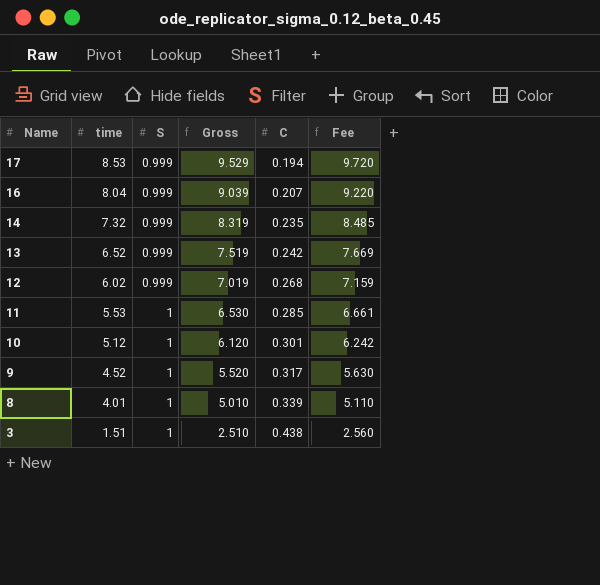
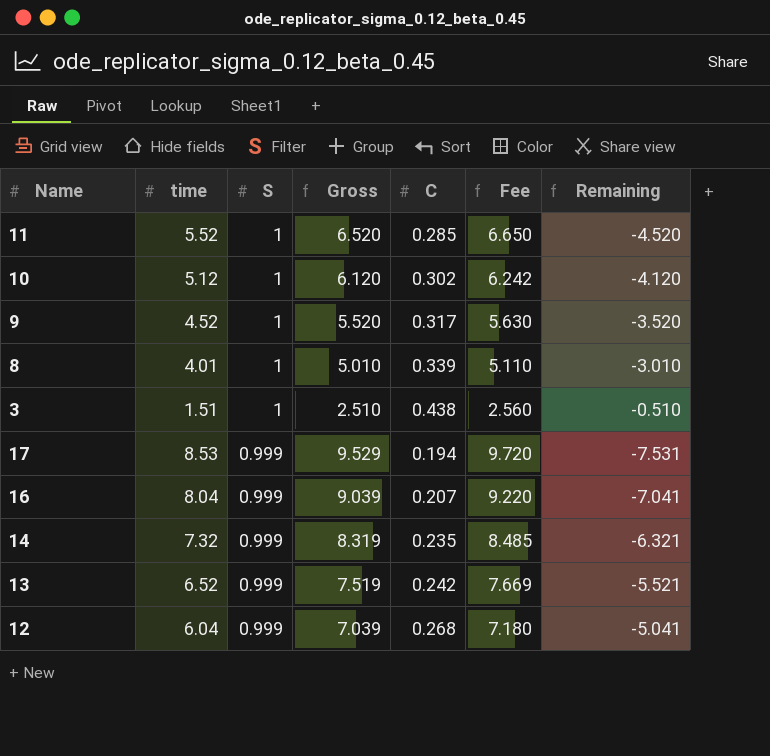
row order: Name descending -> S descending
column Remaining | formula: none -> [S] - [time]
11 | time: 5.53 -> 5.52
11 | Gross: 6.530 -> 6.520
11 | Fee: 6.661 -> 6.650
10 | C: 0.301 -> 0.302
12 | time: 6.02 -> 6.04
12 | Gross: 7.019 -> 7.039
12 | Fee: 7.159 -> 7.180

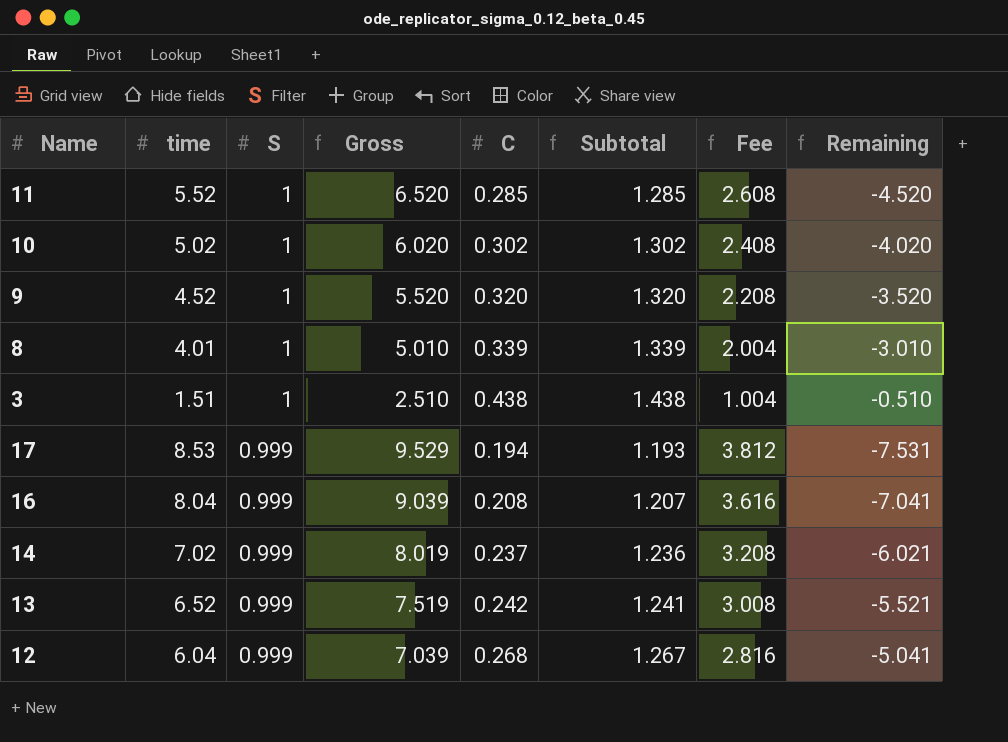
column Subtotal | formula: none -> [S] + [C]
column Fee | formula: [Gross] * 1.02 -> [Gross] * 0.4
10 | time: 5.12 -> 5.02
10 | Gross: 6.120 -> 6.020
10 | Remaining: -4.120 -> -4.020
9 | C: 0.317 -> 0.320
16 | C: 0.207 -> 0.208
14 | time: 7.32 -> 7.02
14 | Gross: 8.319 -> 8.019
14 | C: 0.235 -> 0.237
14 | Remaining: -6.321 -> -6.021

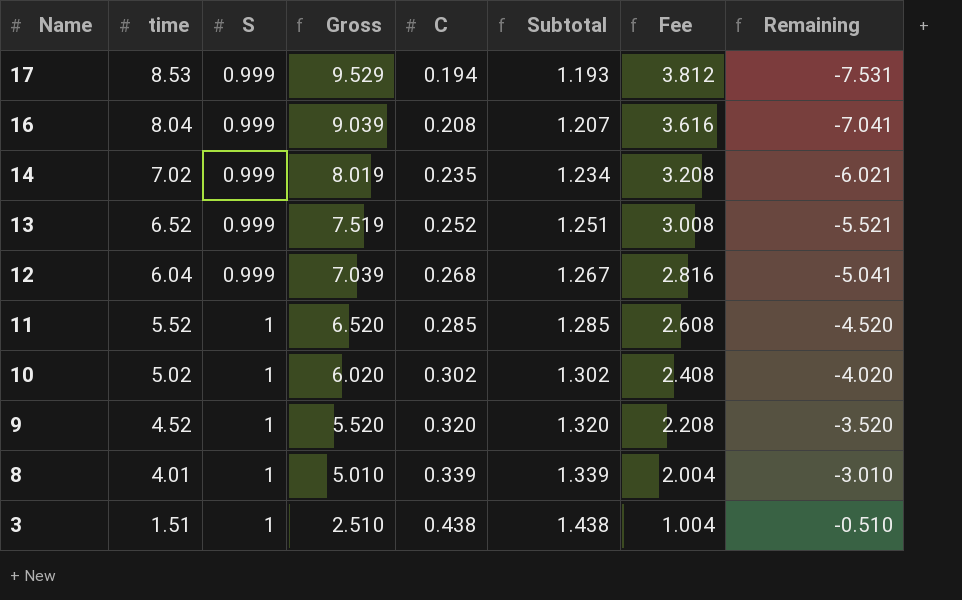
row order: S descending -> Name descending
14 | C: 0.237 -> 0.235
14 | Subtotal: 1.236 -> 1.234
13 | C: 0.242 -> 0.252
13 | Subtotal: 1.241 -> 1.251

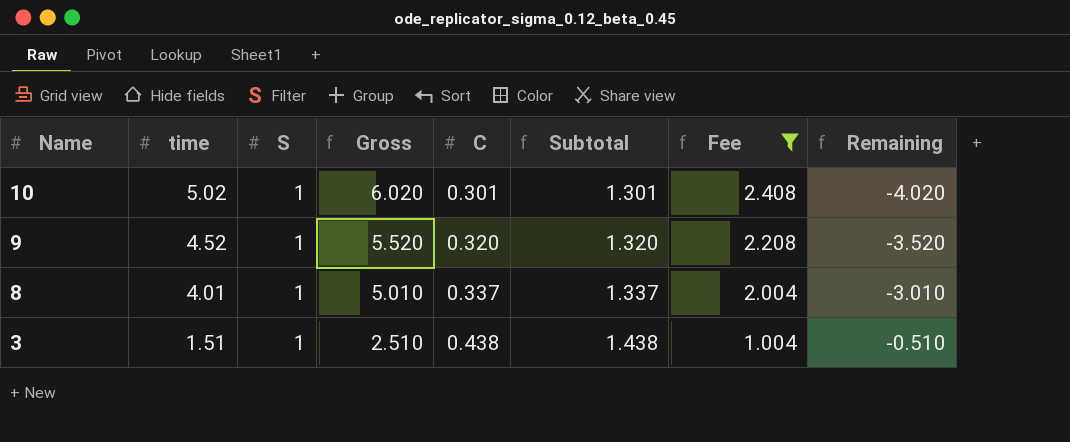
filter: none -> Fee <= 2.408
10 | C: 0.302 -> 0.301
10 | Subtotal: 1.302 -> 1.301
8 | C: 0.339 -> 0.337
8 | Subtotal: 1.339 -> 1.337

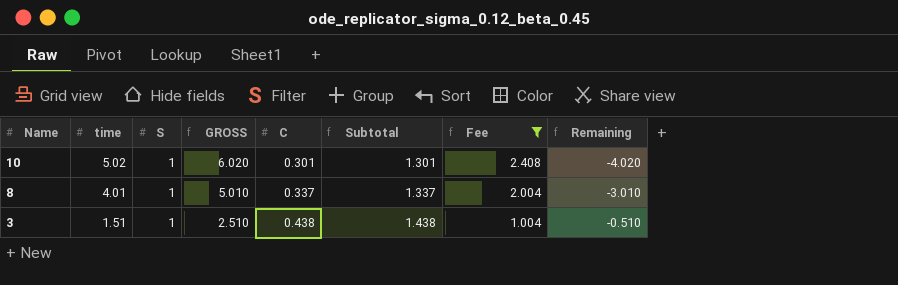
column name: Gross -> GROSS
row 9: 4.52 | 1 | 5.520 | 0.320 | 1.320 | 2.208 | -3.520 -> none

